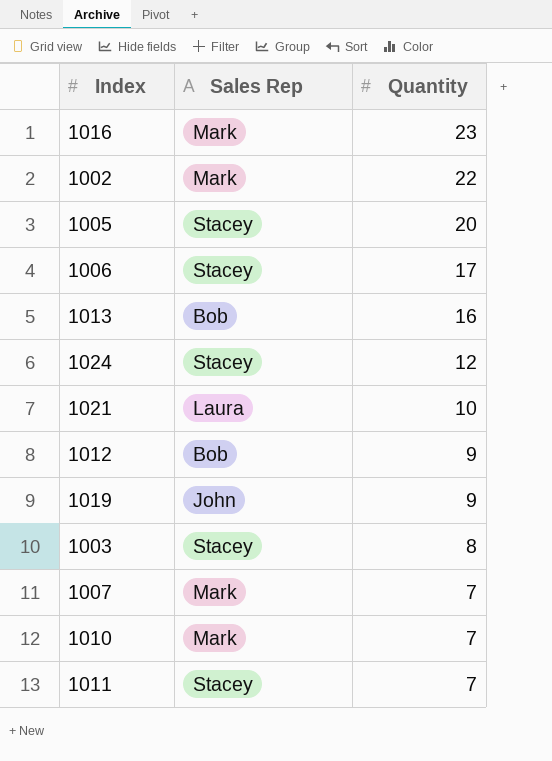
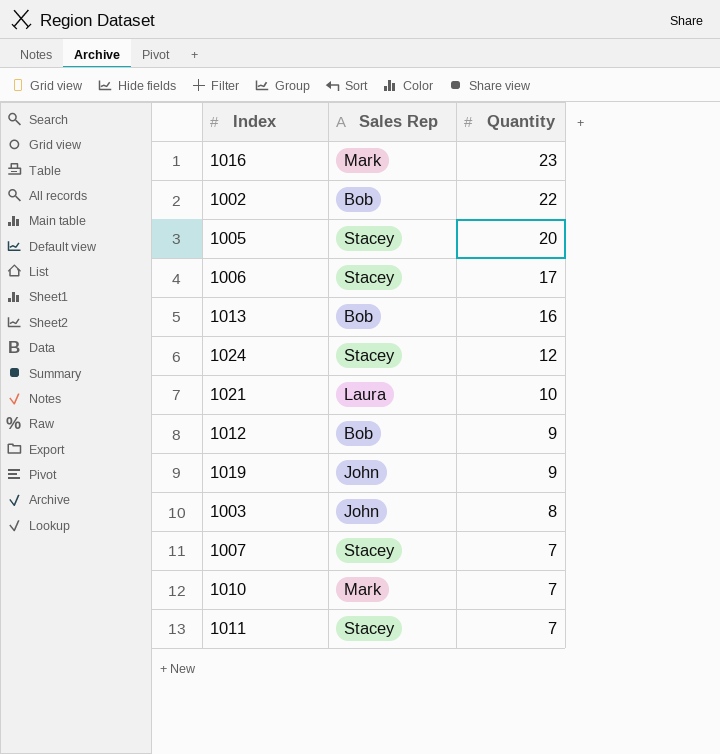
1002 | Sales Rep: Mark -> Bob
1003 | Sales Rep: Stacey -> John
1007 | Sales Rep: Mark -> Stacey

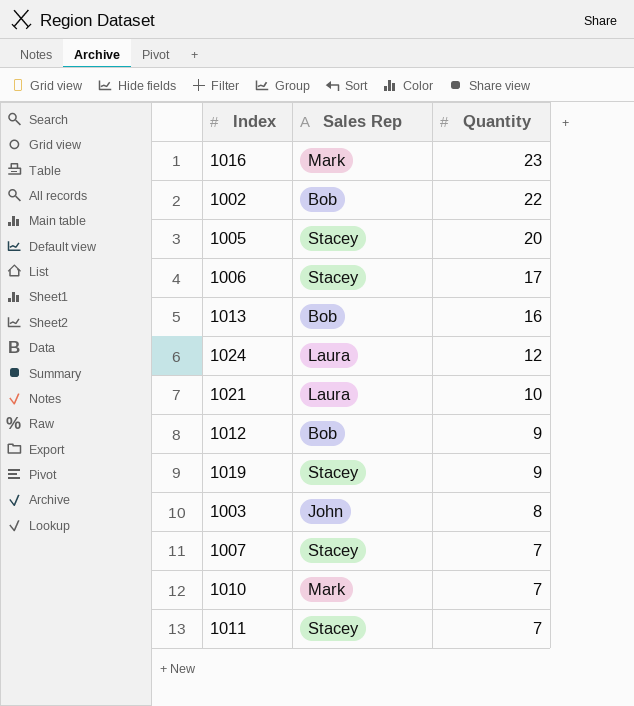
1024 | Sales Rep: Stacey -> Laura
1019 | Sales Rep: John -> Stacey

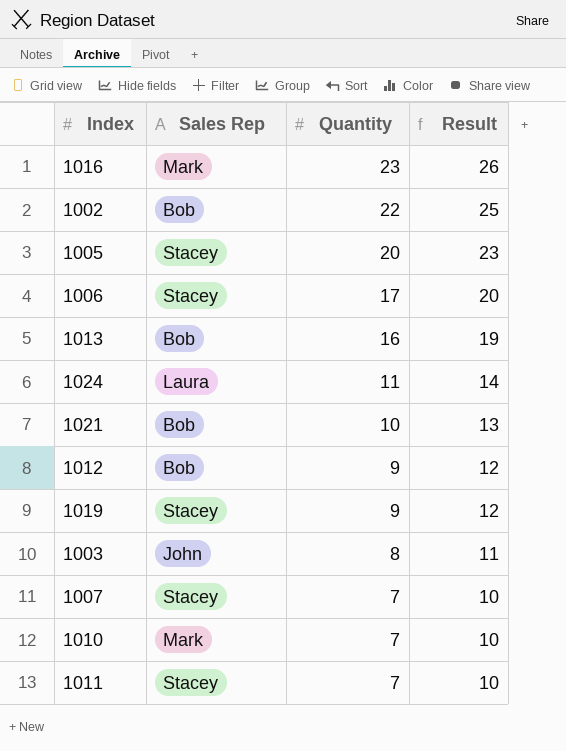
column Result | formula: none -> [Quantity] + 3
1024 | Quantity: 12 -> 11
1021 | Sales Rep: Laura -> Bob

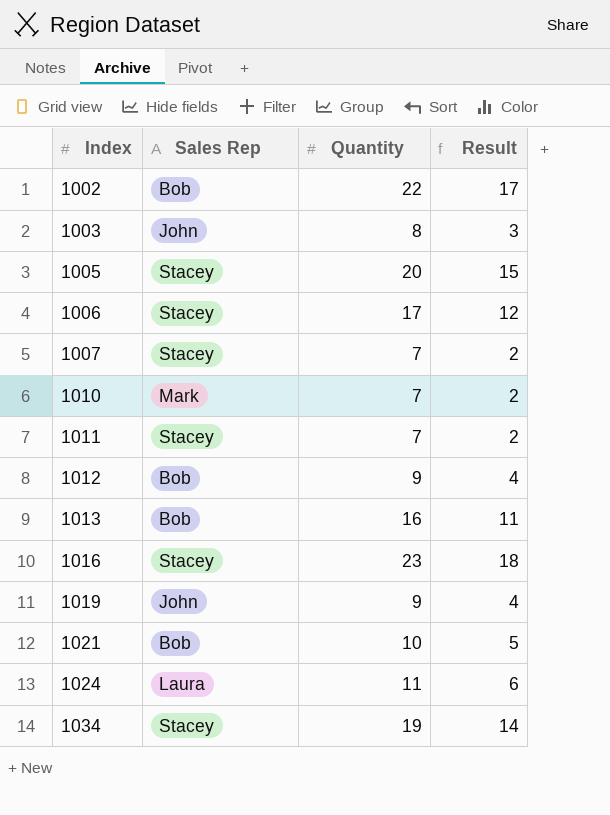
row order: Quantity descending -> Index ascending
column Result | formula: [Quantity] + 3 -> [Quantity] - 5
1016 | Sales Rep: Mark -> Stacey
1019 | Sales Rep: Stacey -> John
row 1034: none -> Stacey | 19 | 14

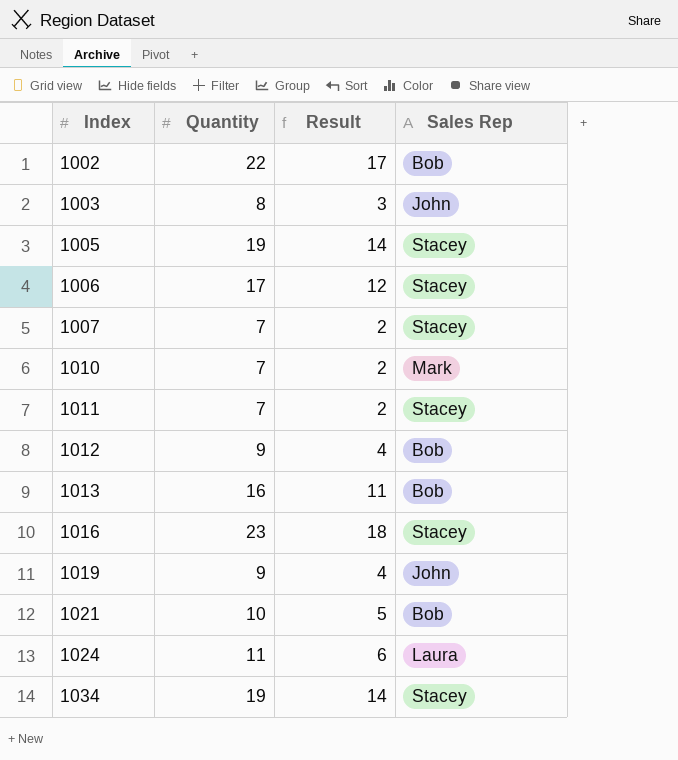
column Sales Rep | position: 2 -> 4
1005 | Quantity: 20 -> 19
1005 | Result: 15 -> 14

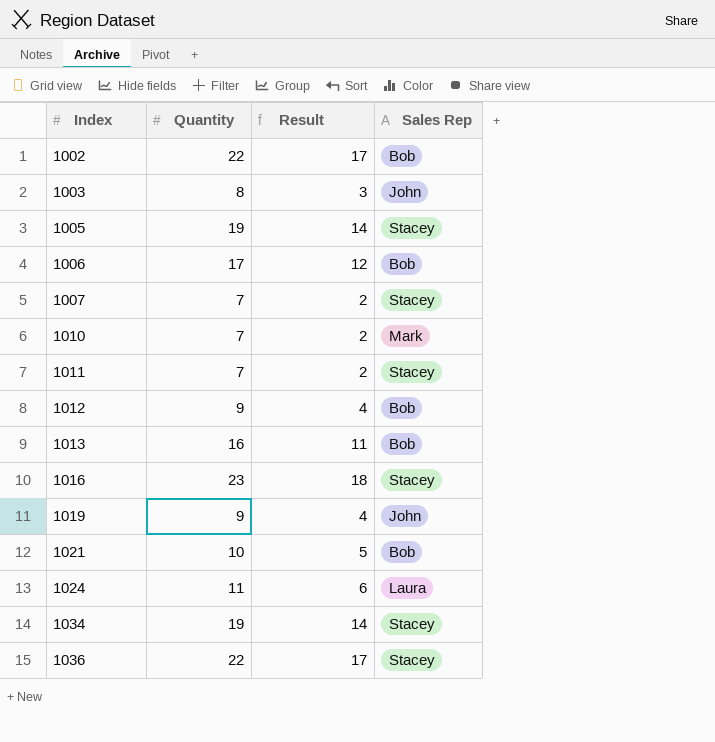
1006 | Sales Rep: Stacey -> Bob
row 1036: none -> 22 | 17 | Stacey

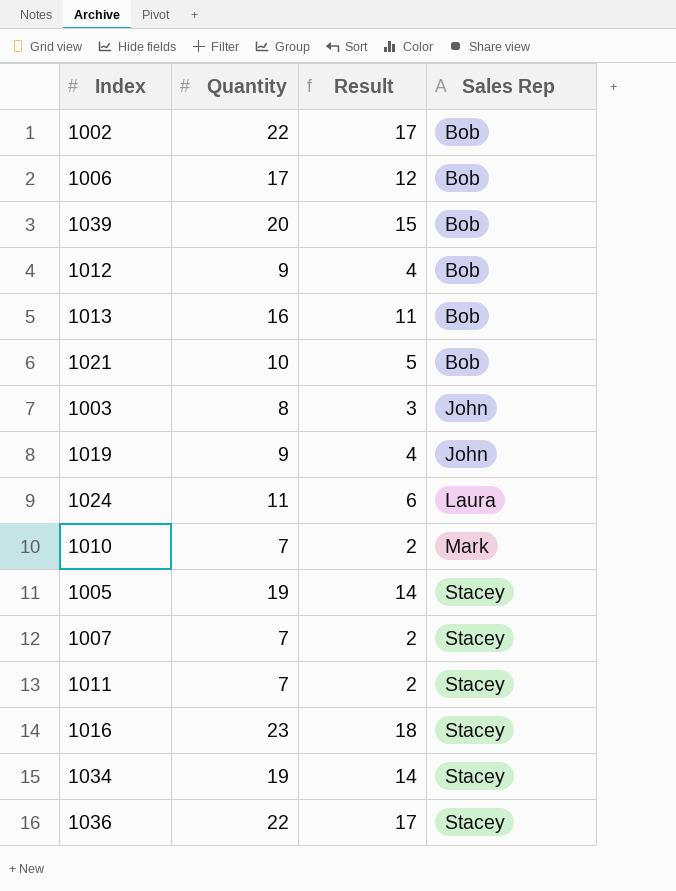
row order: Index ascending -> Sales Rep ascending
row 1039: none -> 20 | 15 | Bob

